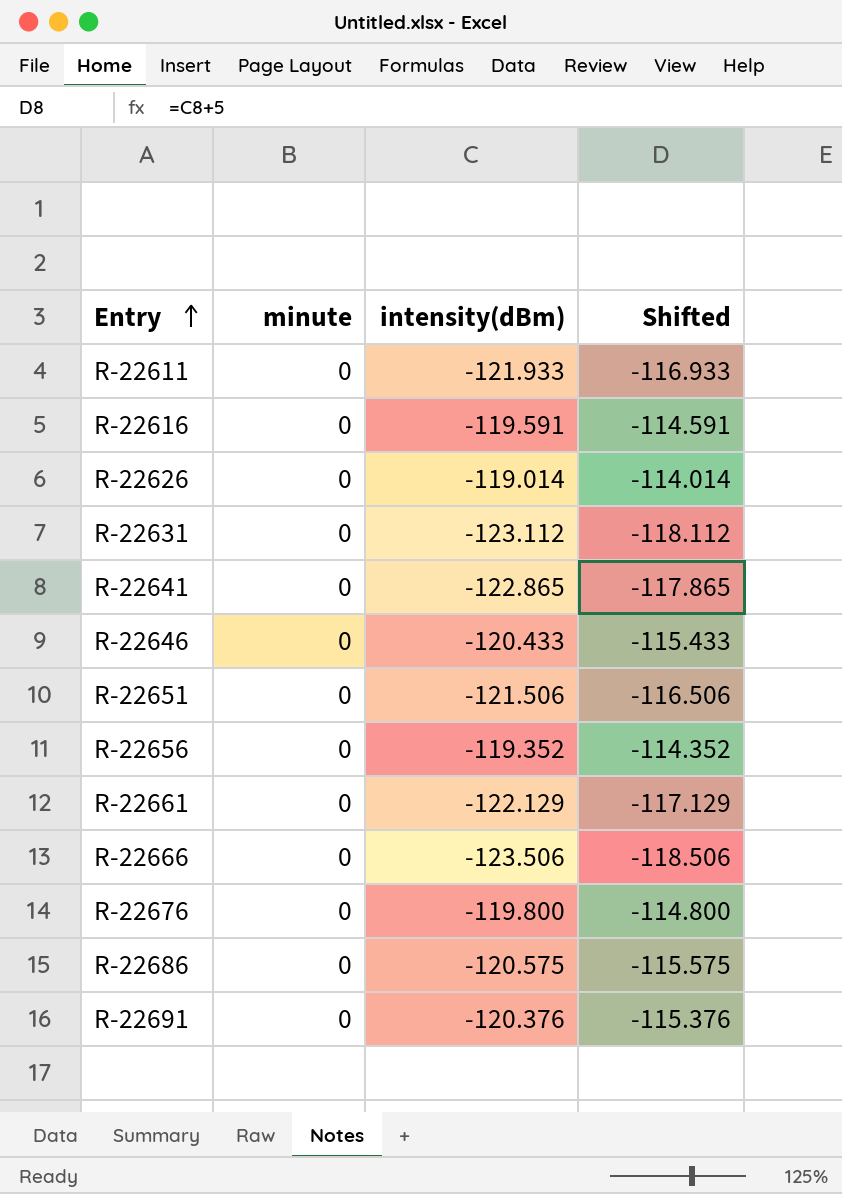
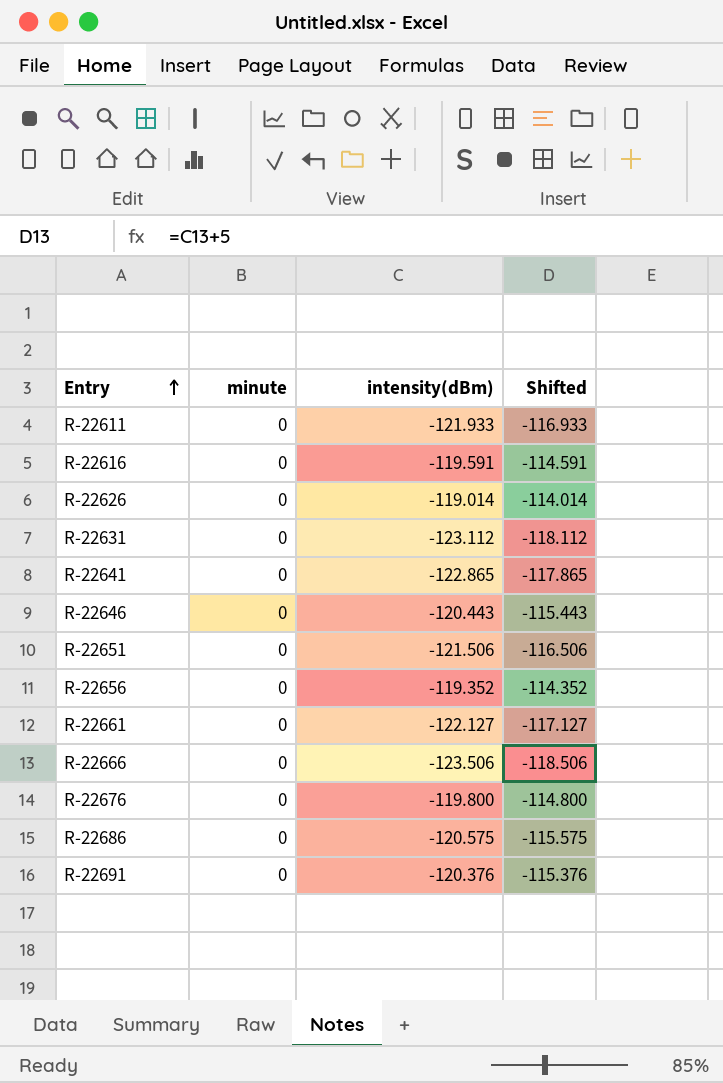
R-22646 | intensity(dBm): -120.433 -> -120.443
R-22646 | Shifted: -115.433 -> -115.443
R-22661 | intensity(dBm): -122.129 -> -122.127
R-22661 | Shifted: -117.129 -> -117.127

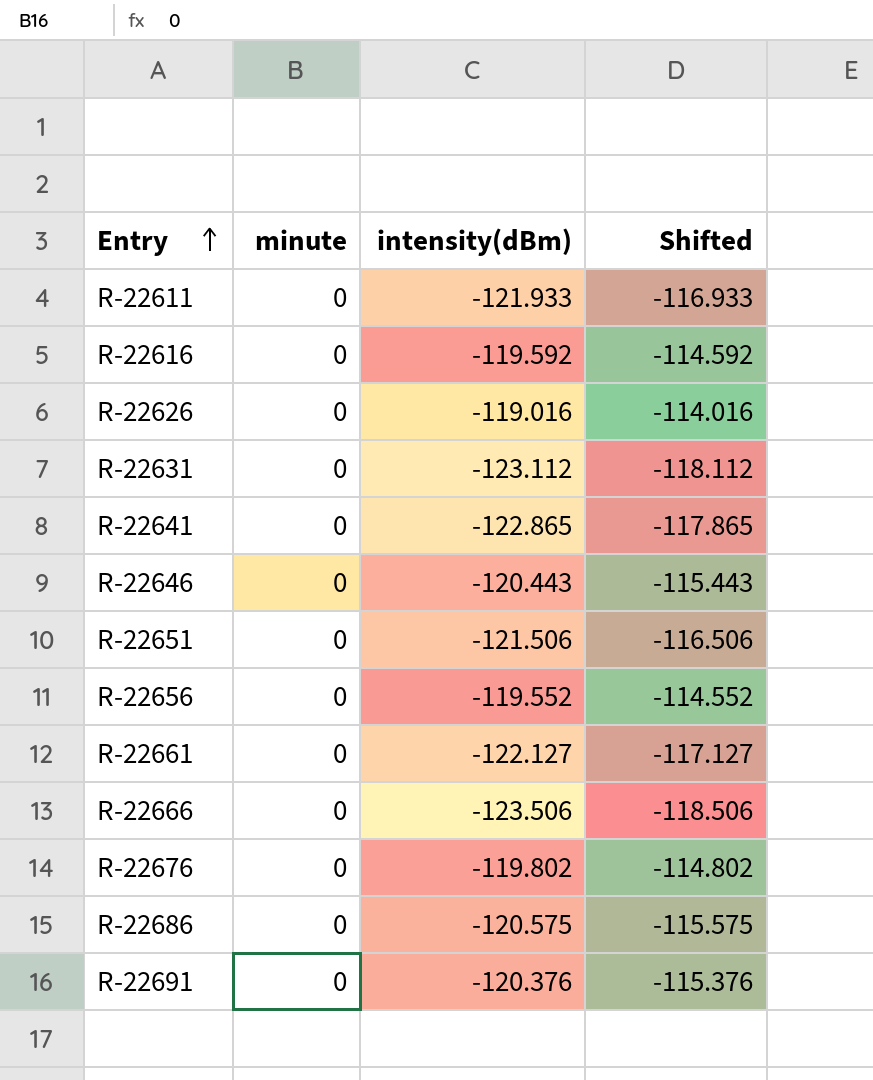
R-22616 | intensity(dBm): -119.591 -> -119.592
R-22616 | Shifted: -114.591 -> -114.592
R-22626 | intensity(dBm): -119.014 -> -119.016
R-22626 | Shifted: -114.014 -> -114.016
R-22656 | intensity(dBm): -119.352 -> -119.552
R-22656 | Shifted: -114.352 -> -114.552
R-22676 | intensity(dBm): -119.800 -> -119.802
R-22676 | Shifted: -114.800 -> -114.802

